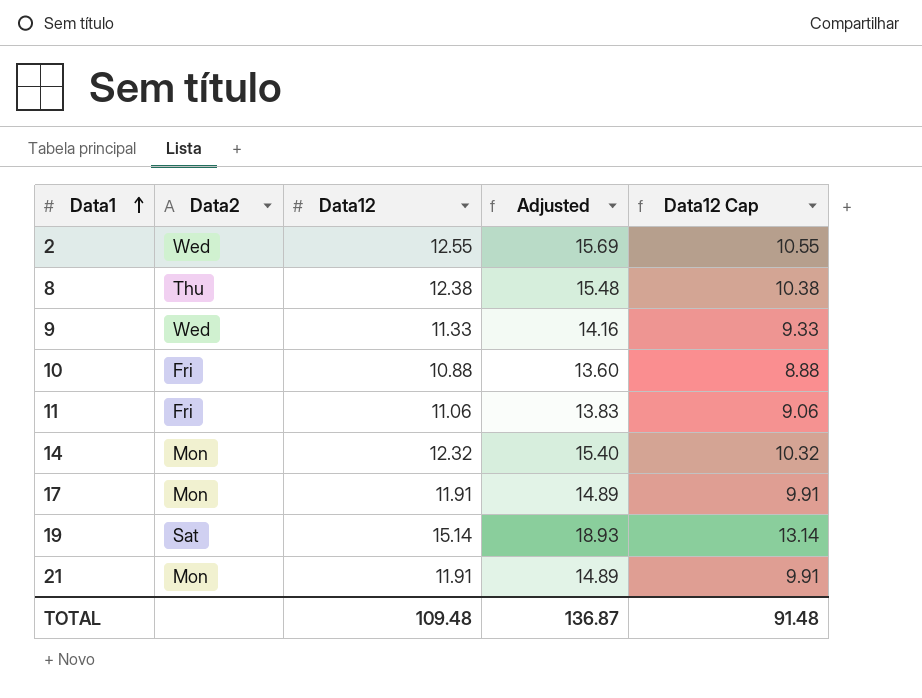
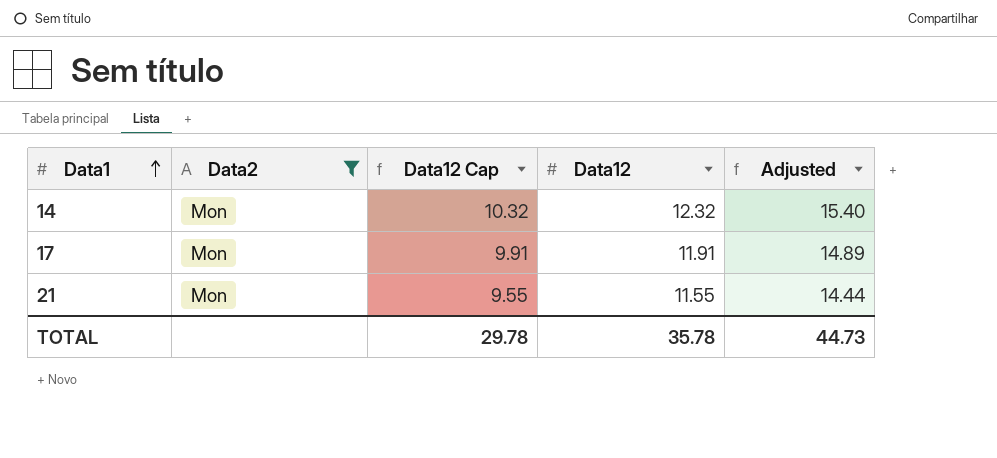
filter: none -> Data2 = Mon
column Data12 Cap | position: 5 -> 3
21 | Data12 Cap: 9.91 -> 9.55
21 | Data12: 11.91 -> 11.55
21 | Adjusted: 14.89 -> 14.44
TOTAL | Data12 Cap: 91.48 -> 29.78
TOTAL | Data12: 109.48 -> 35.78
TOTAL | Adjusted: 136.87 -> 44.73

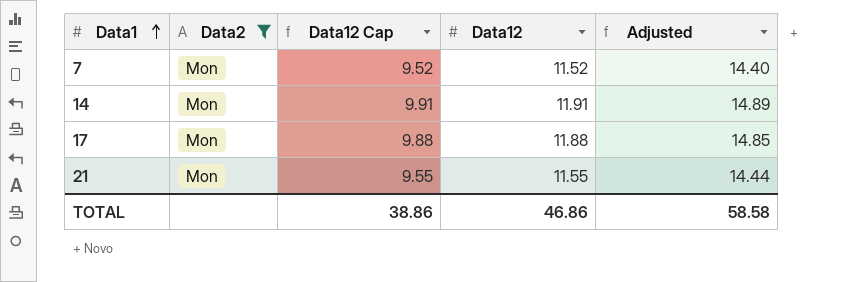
row 7: none -> Mon | 9.52 | 11.52 | 14.40
14 | Data12 Cap: 10.32 -> 9.91
14 | Data12: 12.32 -> 11.91
14 | Adjusted: 15.40 -> 14.89
17 | Data12 Cap: 9.91 -> 9.88
17 | Data12: 11.91 -> 11.88
17 | Adjusted: 14.89 -> 14.85
TOTAL | Data12 Cap: 29.78 -> 38.86
TOTAL | Data12: 35.78 -> 46.86
TOTAL | Adjusted: 44.73 -> 58.58

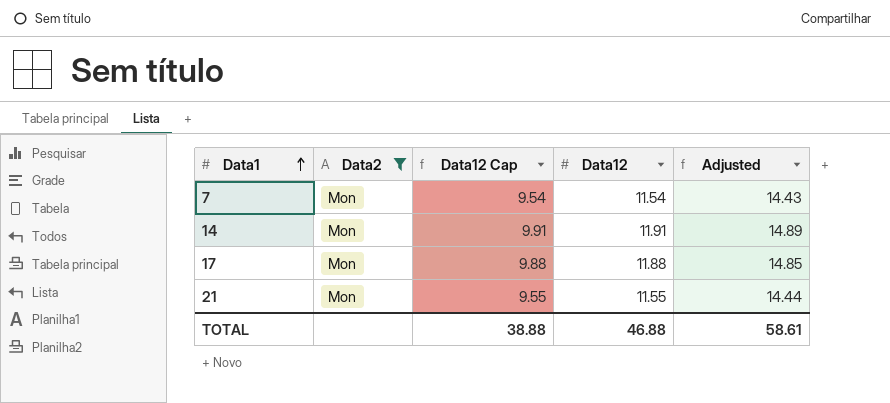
7 | Data12 Cap: 9.52 -> 9.54
7 | Data12: 11.52 -> 11.54
7 | Adjusted: 14.40 -> 14.43
TOTAL | Data12 Cap: 38.86 -> 38.88
TOTAL | Data12: 46.86 -> 46.88
TOTAL | Adjusted: 58.58 -> 58.61

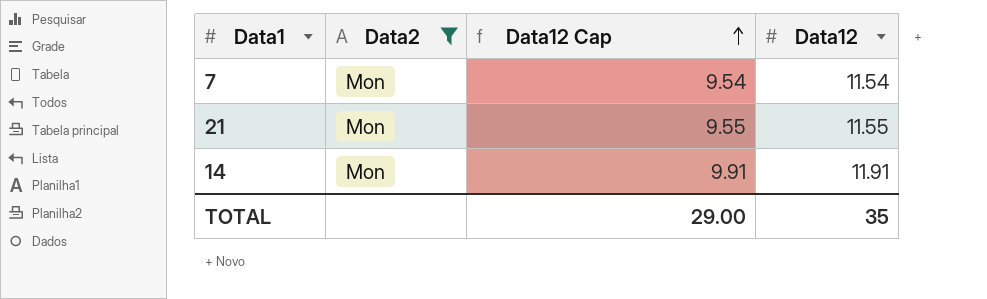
row order: Data1 ascending -> Data12 Cap ascending
column Adjusted | formula: [Data12] * 1.25 -> none
row 17: Mon | 9.88 | 11.88 | 14.85 -> none
TOTAL | Data12 Cap: 38.88 -> 29.00
TOTAL | Data12: 46.88 -> 35

